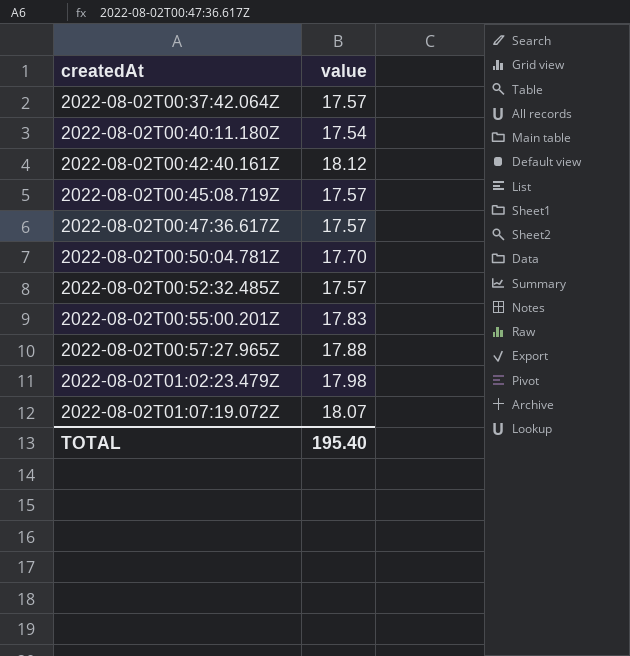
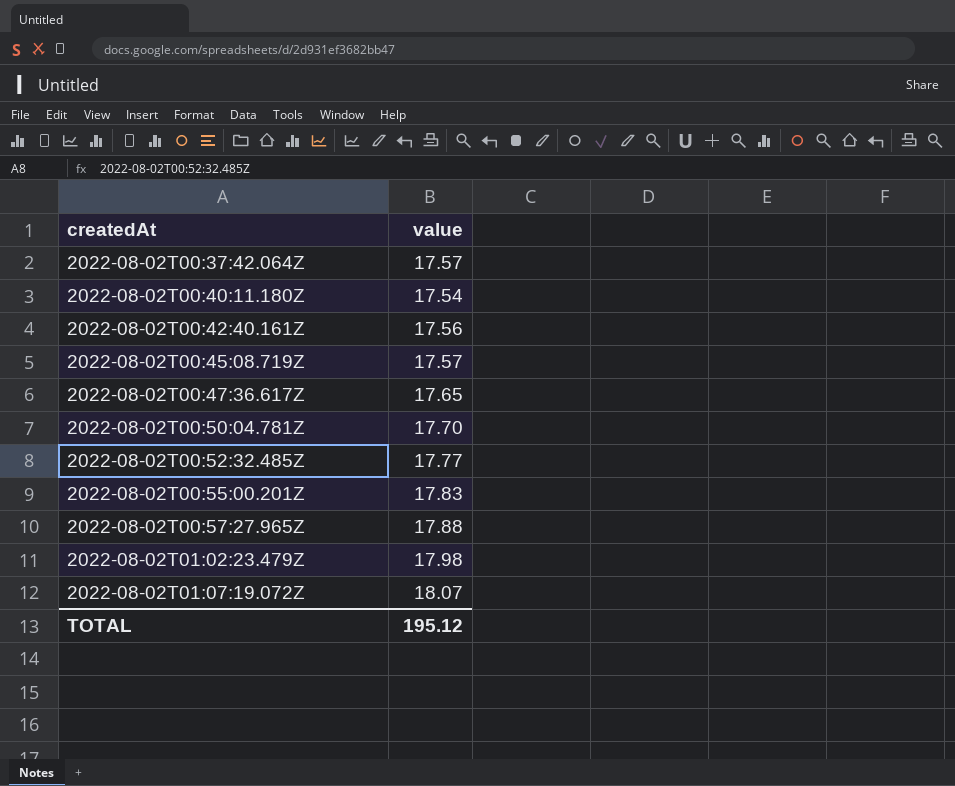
2022-08-02T00:42:40.161Z | value: 18.12 -> 17.56
2022-08-02T00:47:36.617Z | value: 17.57 -> 17.65
2022-08-02T00:52:32.485Z | value: 17.57 -> 17.77
TOTAL | value: 195.40 -> 195.12

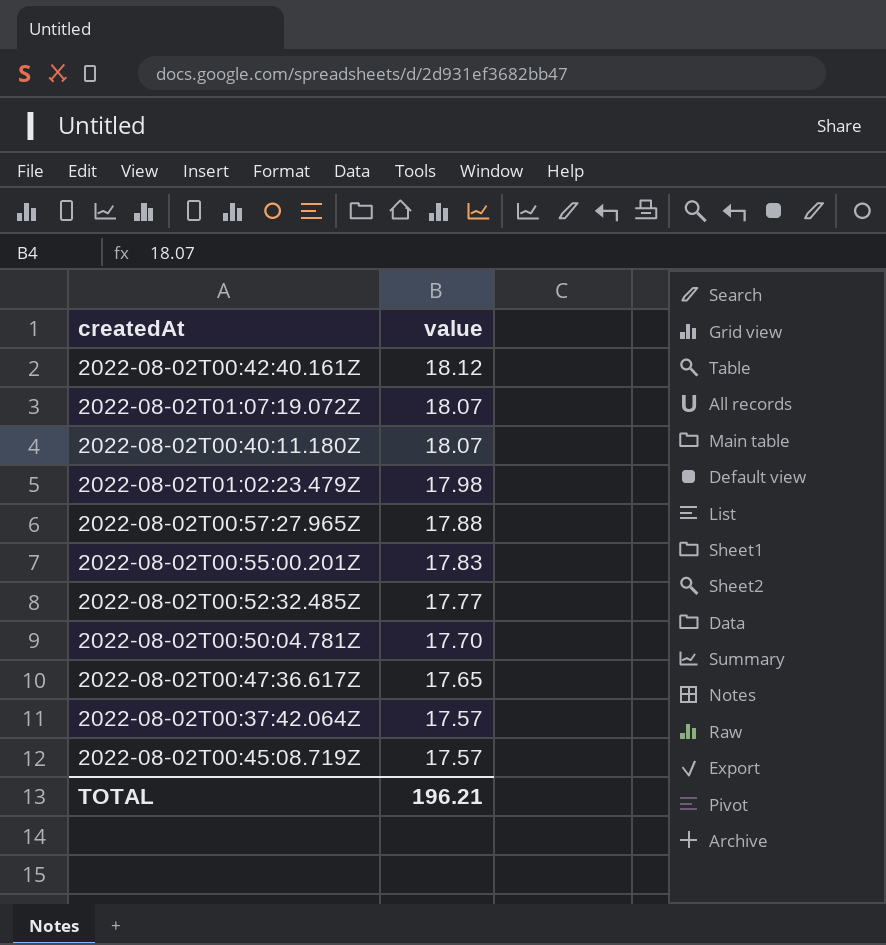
row order: createdAt ascending -> value descending
2022-08-02T00:42:40.161Z | value: 17.56 -> 18.12
2022-08-02T00:40:11.180Z | value: 17.54 -> 18.07
TOTAL | value: 195.12 -> 196.21

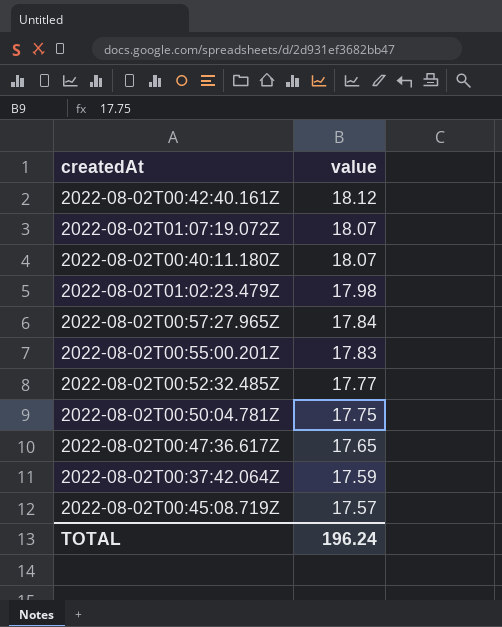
2022-08-02T00:57:27.965Z | value: 17.88 -> 17.84
2022-08-02T00:50:04.781Z | value: 17.70 -> 17.75
2022-08-02T00:37:42.064Z | value: 17.57 -> 17.59
TOTAL | value: 196.21 -> 196.24

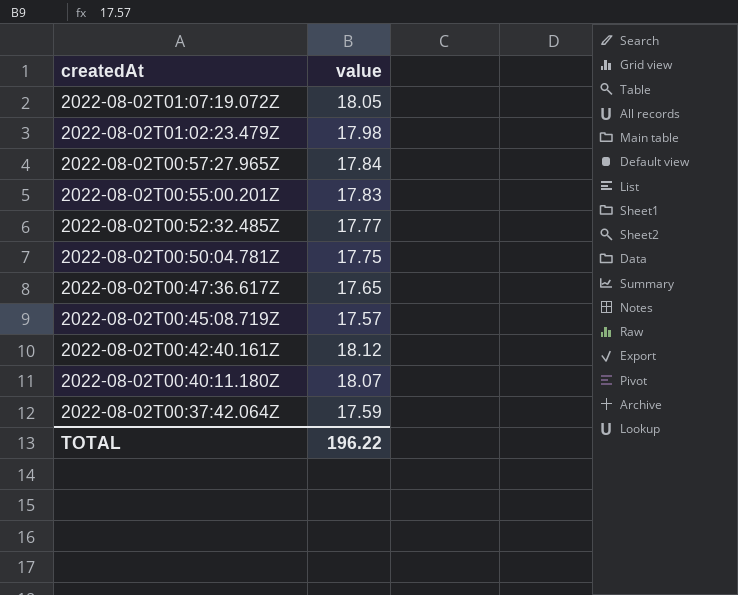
row order: value descending -> createdAt descending
2022-08-02T01:07:19.072Z | value: 18.07 -> 18.05
TOTAL | value: 196.24 -> 196.22

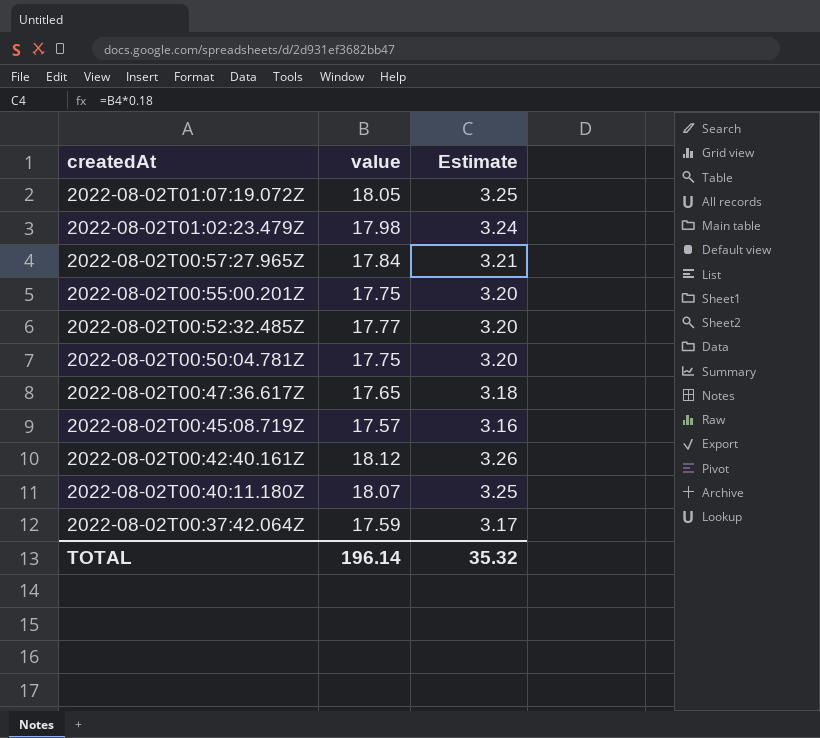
column Estimate | formula: none -> [value] * 0.18
2022-08-02T00:55:00.201Z | value: 17.83 -> 17.75
TOTAL | value: 196.22 -> 196.14

